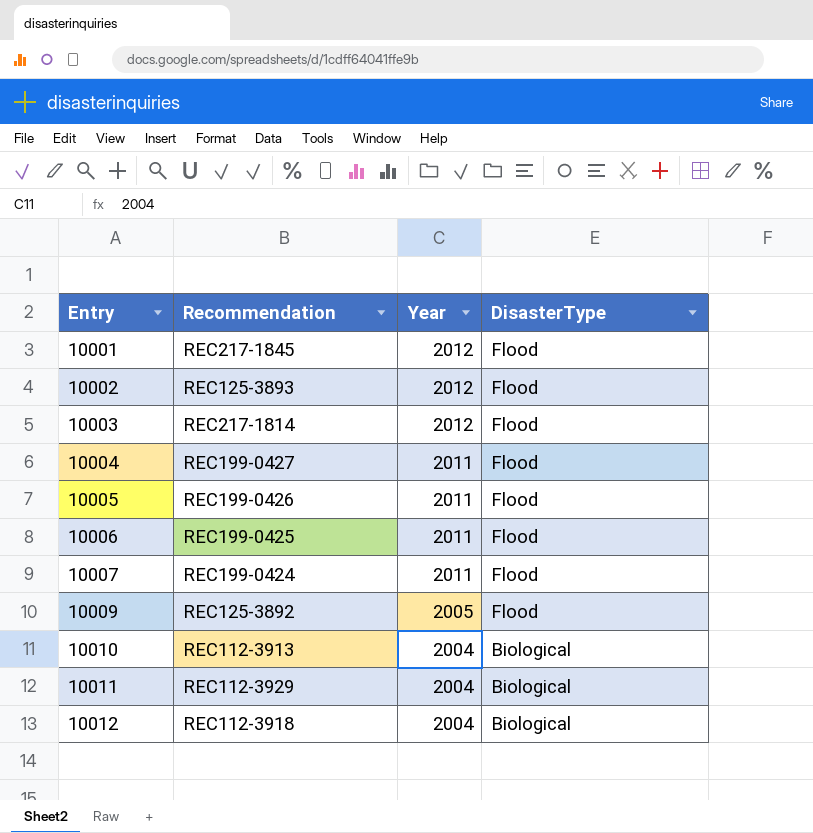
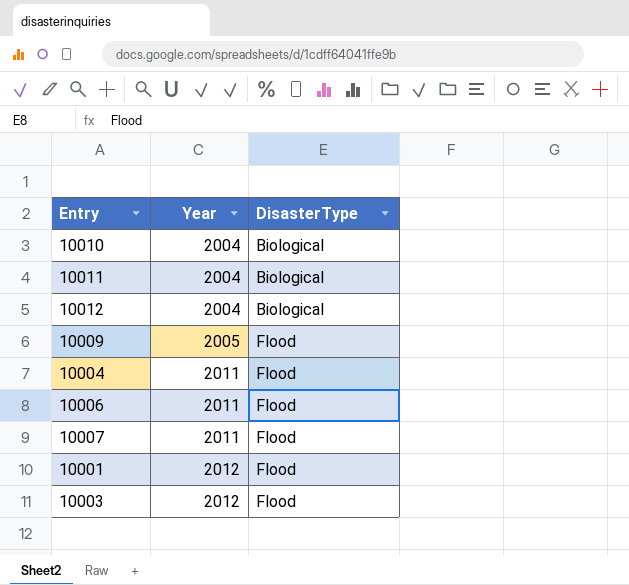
row order: Entry ascending -> Year ascending
column Recommendation | position: 2 -> none
row 10002: REC125-3893 | 2012 | Flood -> none
row 10005: REC199-0426 | 2011 | Flood -> none

